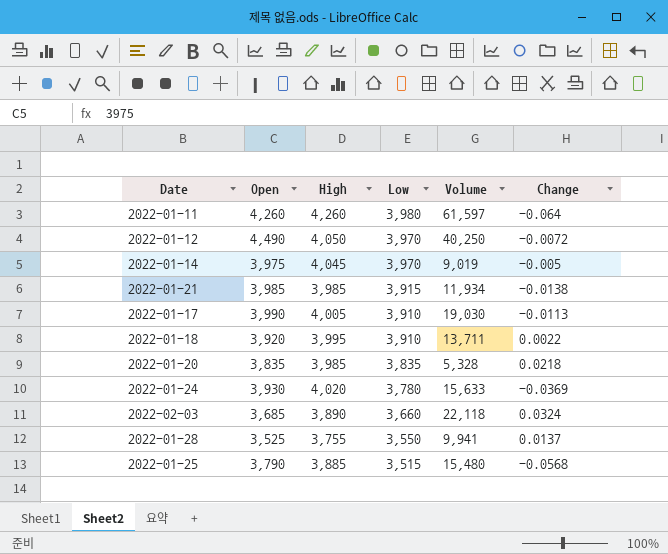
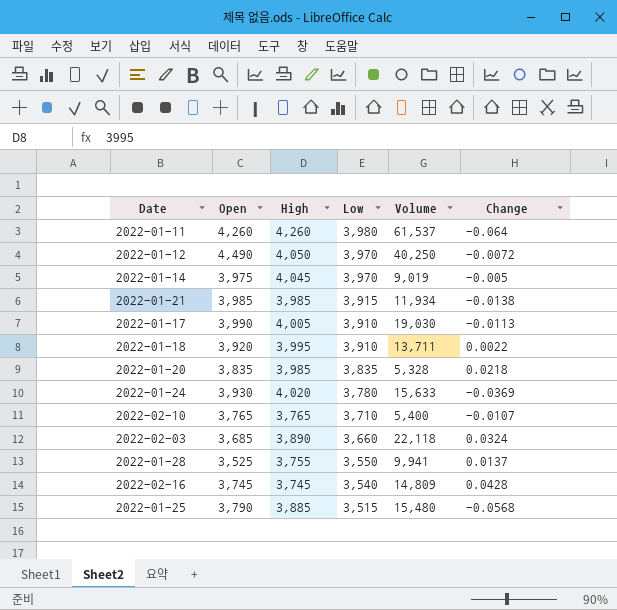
2022-01-11 | Volume: 61,597 -> 61,537
row 2022-02-10: none -> 3,765 | 3,765 | 3,710 | 5,400 | -0.0107
row 2022-02-16: none -> 3,745 | 3,745 | 3,540 | 14,809 | 0.0428

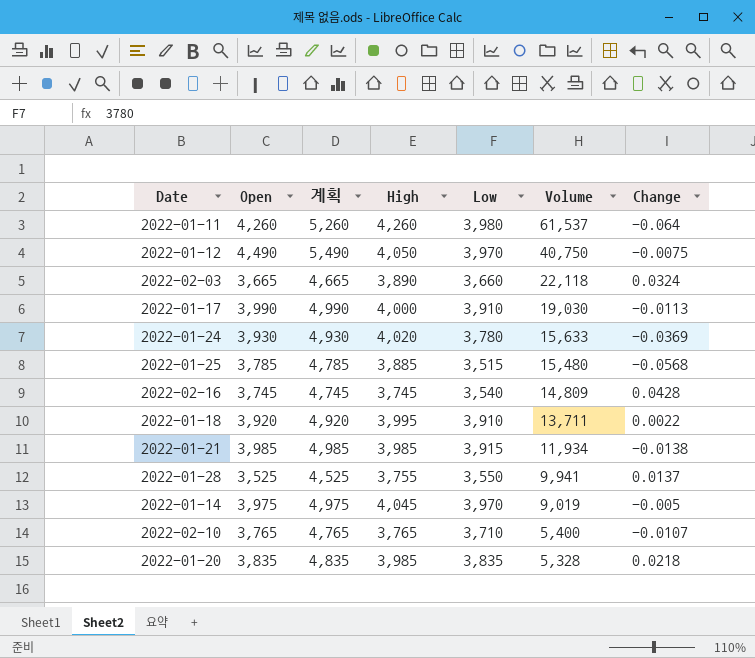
row order: Low descending -> Volume descending
column 계획 | formula: none -> [Open] + 1000
2022-01-12 | Volume: 40,250 -> 40,750
2022-01-12 | Change: -0.0072 -> -0.0075
2022-02-03 | Open: 3,685 -> 3,665
2022-01-17 | High: 4,005 -> 4,000
2022-01-25 | Open: 3,790 -> 3,785

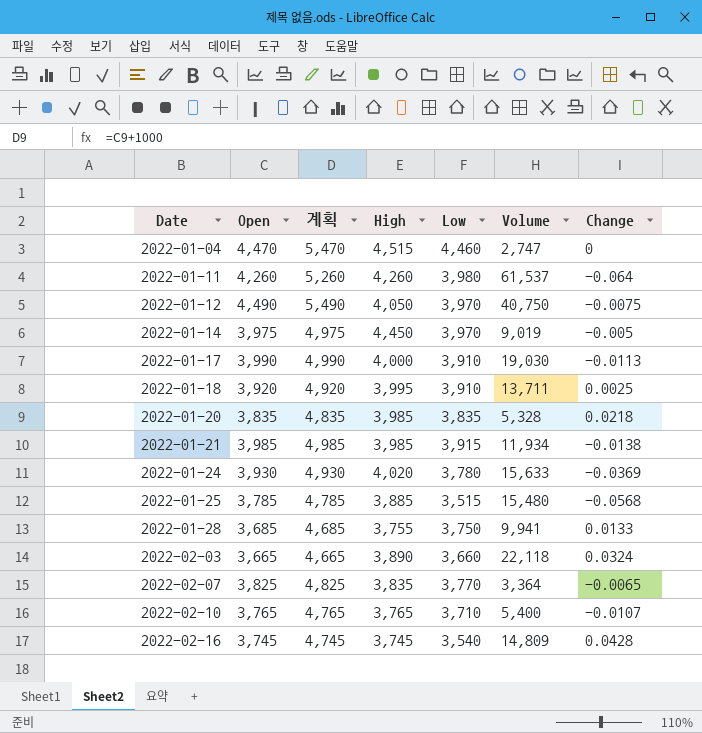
row order: Volume descending -> Date ascending
row 2022-01-04: none -> 4,470 | 5,470 | 4,515 | 4,460 | 2,747 | 0
2022-01-14 | High: 4,045 -> 4,450
2022-01-18 | Change: 0.0022 -> 0.0025
2022-01-28 | Open: 3,525 -> 3,685
2022-01-28 | 계획: 4,525 -> 4,685
2022-01-28 | Low: 3,550 -> 3,750
2022-01-28 | Change: 0.0137 -> 0.0133
row 2022-02-07: none -> 3,825 | 4,825 | 3,835 | 3,770 | 3,364 | -0.0065

